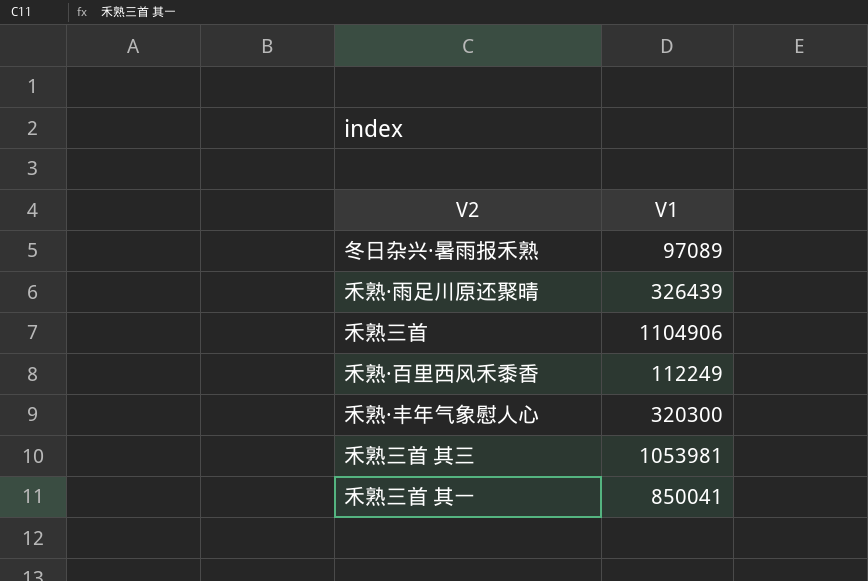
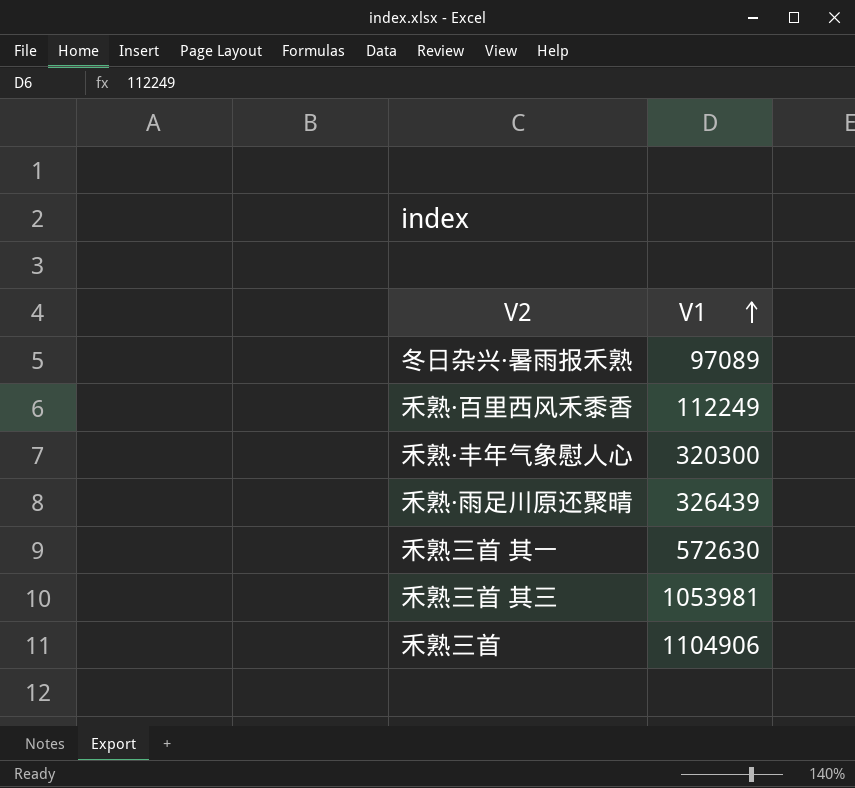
row order: none -> V1 ascending
禾熟三首 其一 | V1: 850041 -> 572630

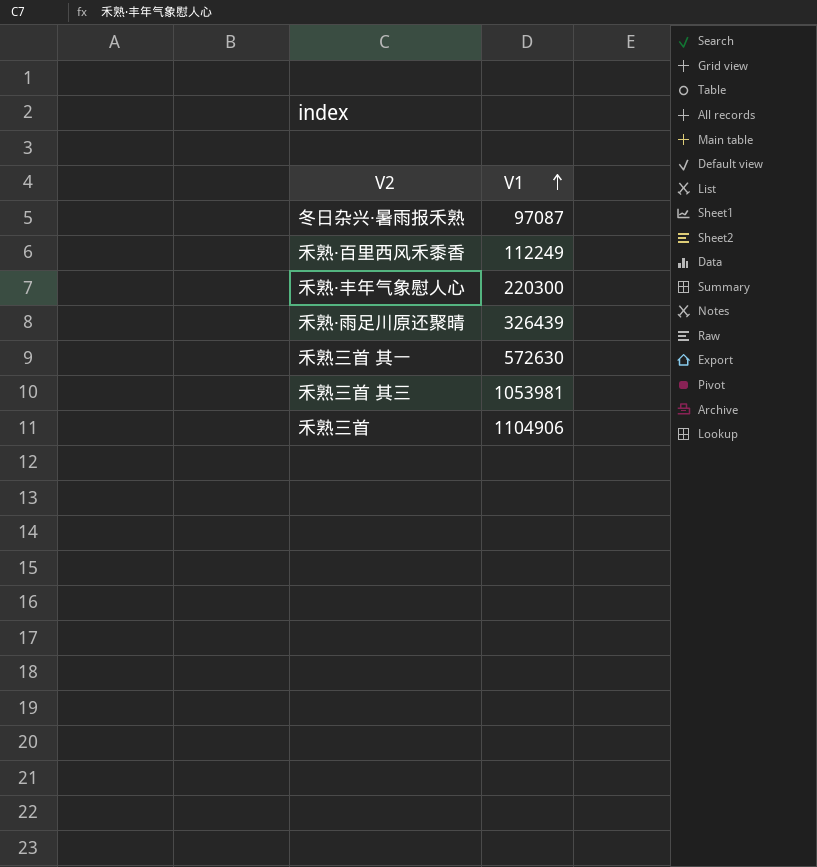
冬日杂兴·暑雨报禾熟 | V1: 97089 -> 97087
禾熟·丰年气象慰人心 | V1: 320300 -> 220300

